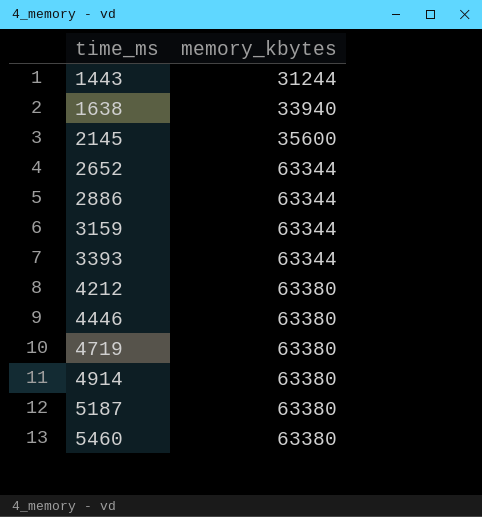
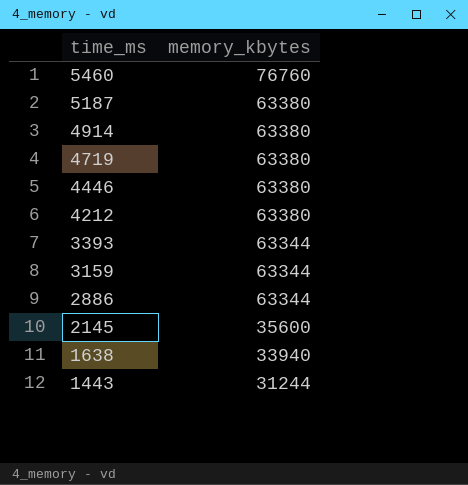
row order: time_ms ascending -> time_ms descending
row 2652: 63344 -> none
5460 | memory_kbytes: 63380 -> 76760

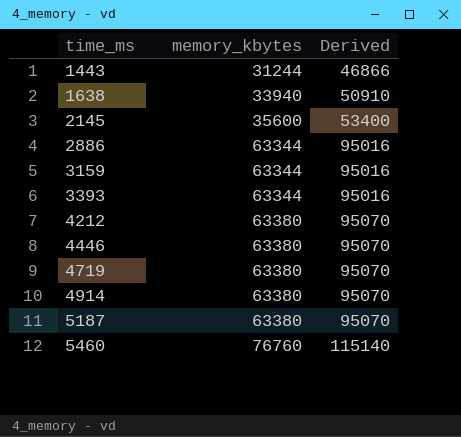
row order: time_ms descending -> time_ms ascending
column Derived | formula: none -> [memory_kbytes] * 1.5

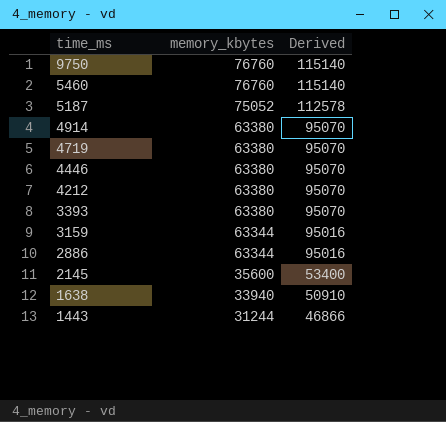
row order: time_ms ascending -> time_ms descending
row 9750: none -> 76760 | 115140
5187 | memory_kbytes: 63380 -> 75052
5187 | Derived: 95070 -> 112578
3393 | memory_kbytes: 63344 -> 63380
3393 | Derived: 95016 -> 95070

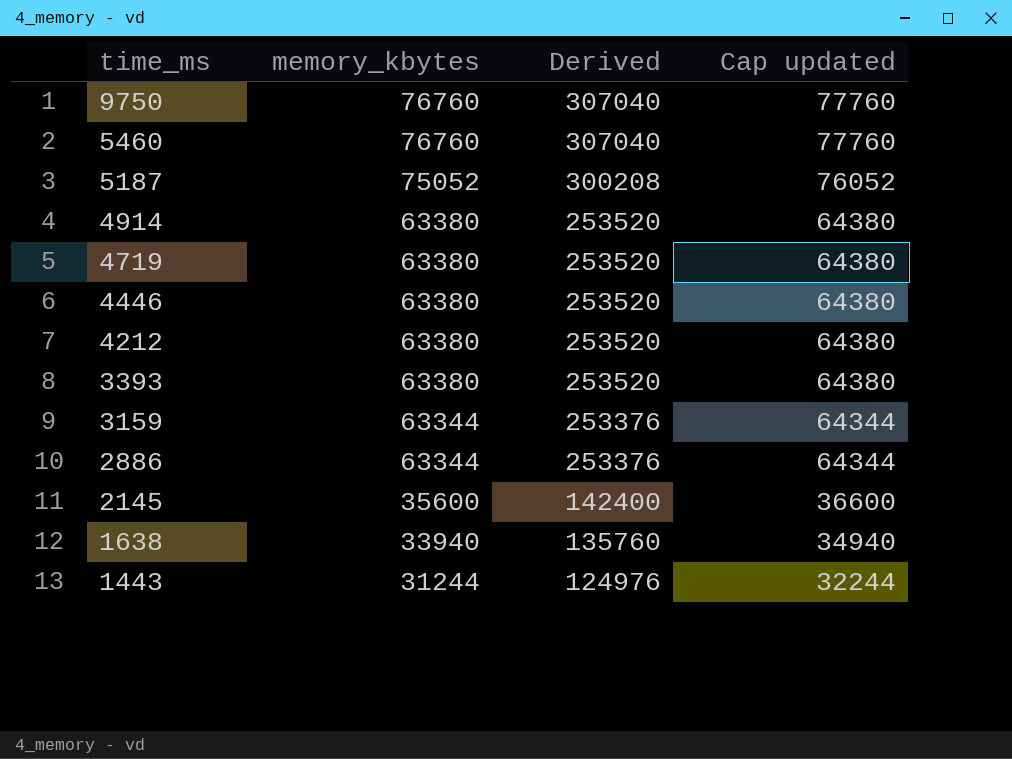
column Derived | formula: [memory_kbytes] * 1.5 -> [memory_kbytes] * 4
column Cap updated | formula: none -> [memory_kbytes] + 1000

